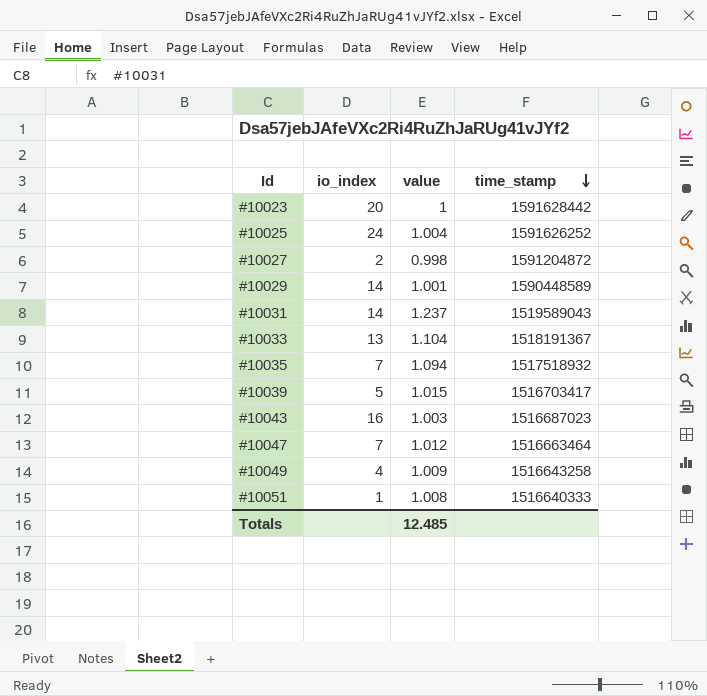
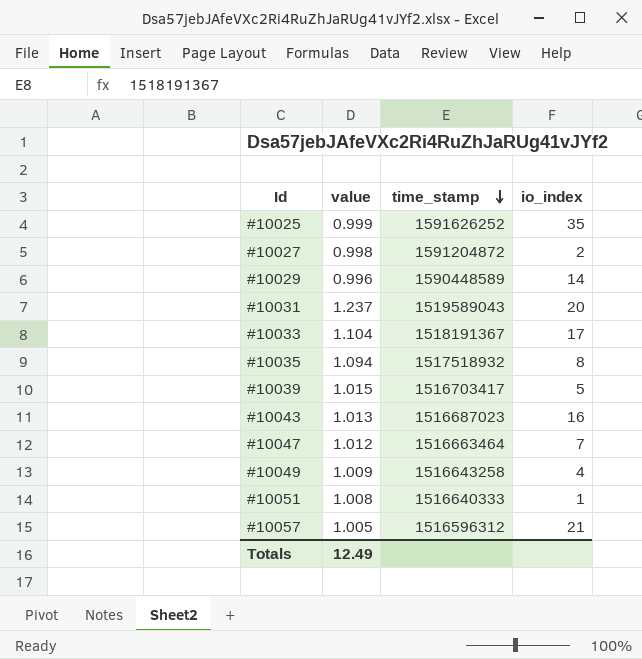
column io_index | position: 2 -> 4
row #10023: 20 | 1 | 1591628442 -> none
#10025 | value: 1.004 -> 0.999
#10025 | io_index: 24 -> 35
#10029 | value: 1.001 -> 0.996
#10031 | io_index: 14 -> 20
#10033 | io_index: 13 -> 17
#10035 | io_index: 7 -> 8
#10043 | value: 1.003 -> 1.013
row #10057: none -> 1.005 | 1516596312 | 21
Totals | value: 12.485 -> 12.49

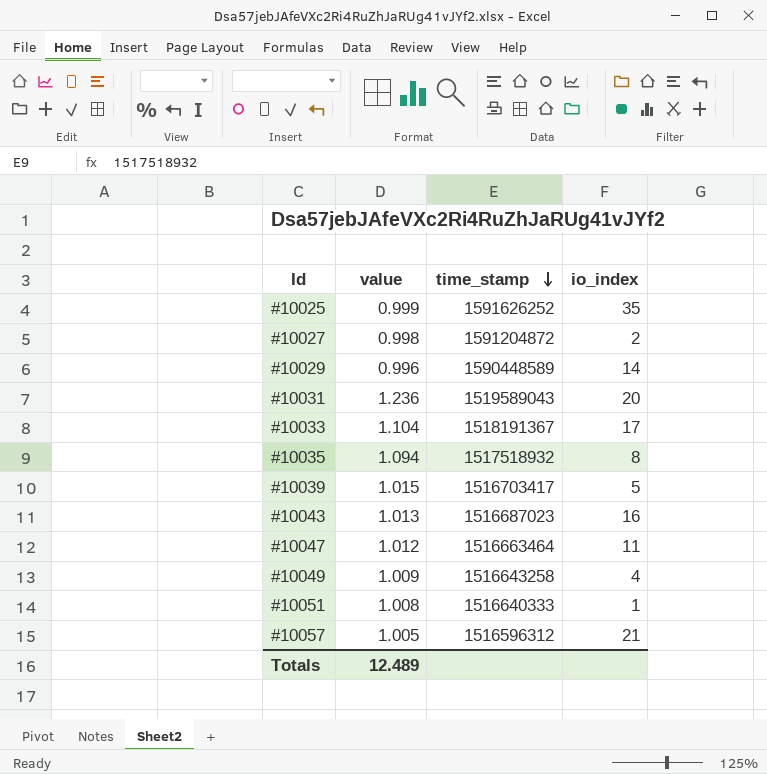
#10031 | value: 1.237 -> 1.236
#10047 | io_index: 7 -> 11
Totals | value: 12.49 -> 12.489

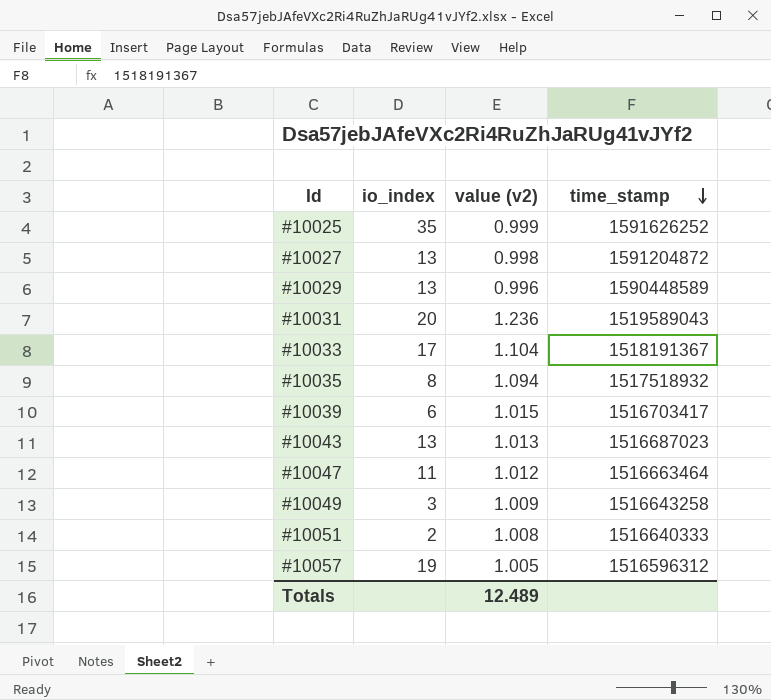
column io_index | position: 4 -> 2
column name: value -> value (v2)
#10027 | io_index: 2 -> 13
#10029 | io_index: 14 -> 13
#10039 | io_index: 5 -> 6
#10043 | io_index: 16 -> 13
#10049 | io_index: 4 -> 3
#10051 | io_index: 1 -> 2
#10057 | io_index: 21 -> 19

